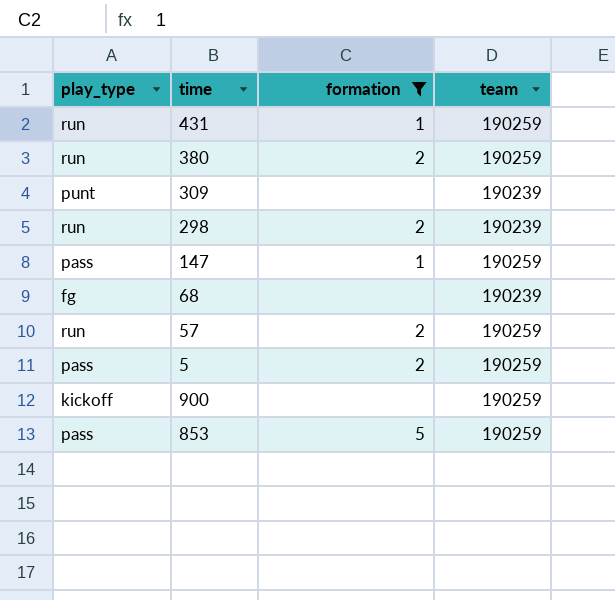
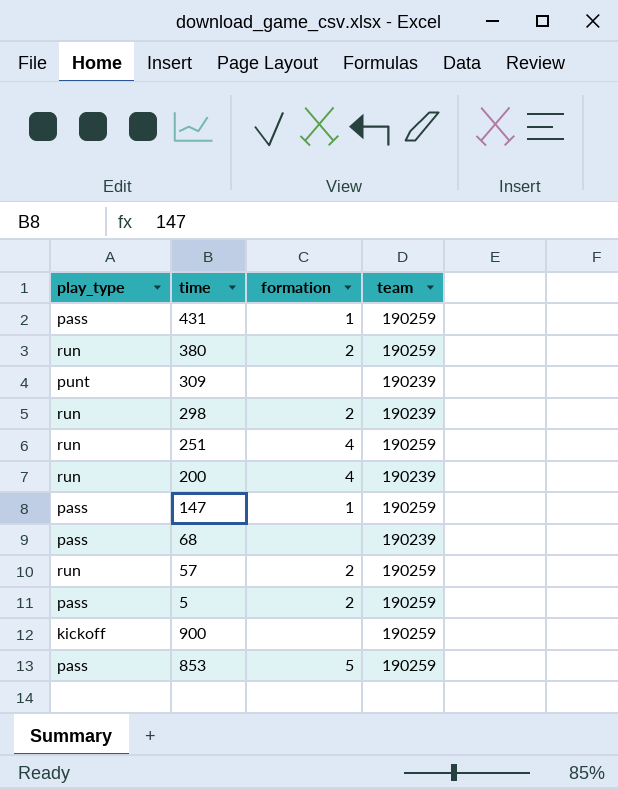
filter: formation != 4 -> none
431 | play_type: run -> pass
68 | play_type: fg -> pass

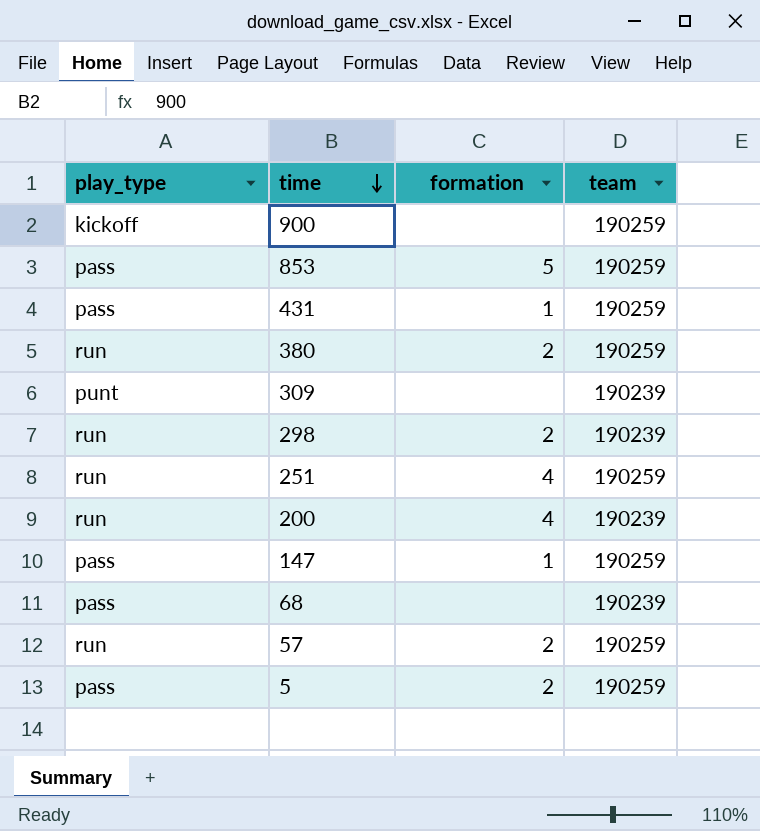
row order: none -> time descending

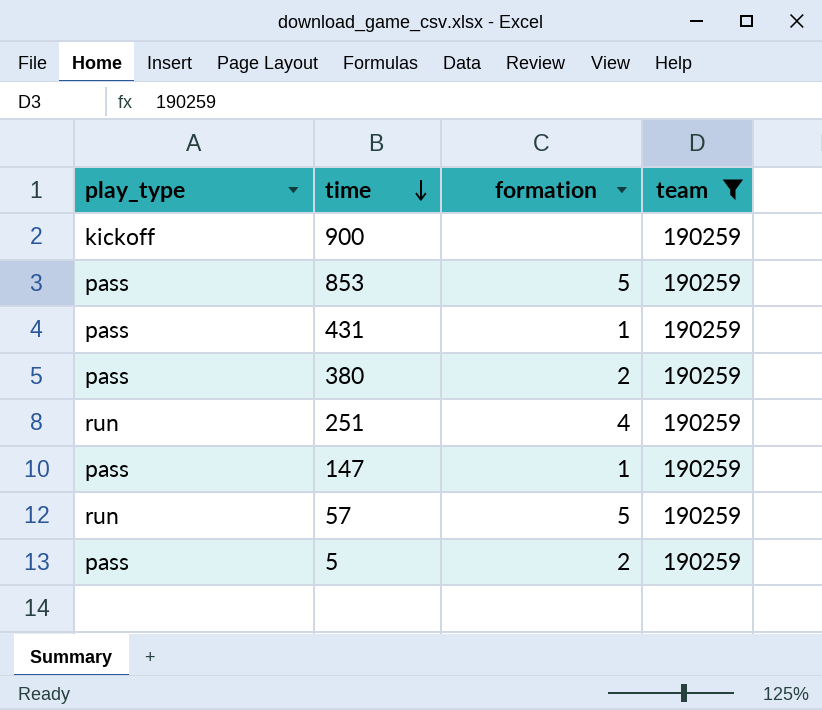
filter: none -> team = 190259
380 | play_type: run -> pass
57 | formation: 2 -> 5

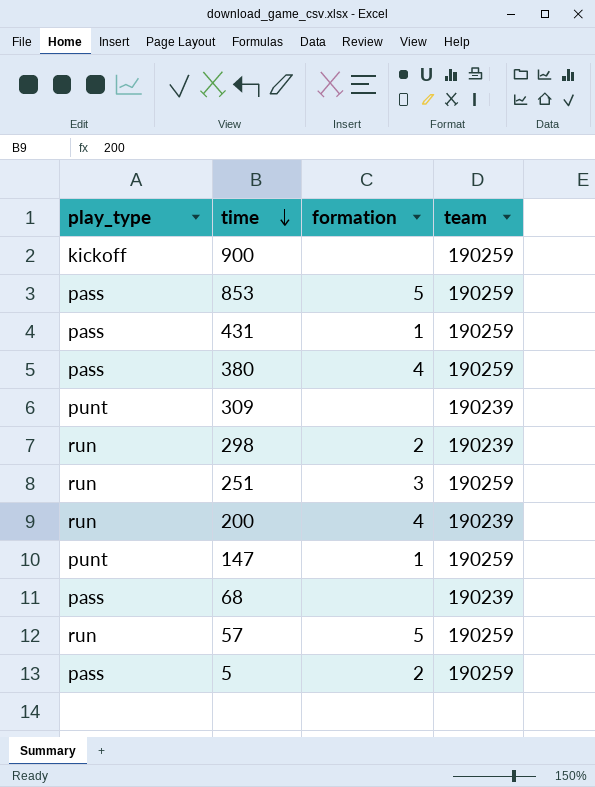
filter: team = 190259 -> none
380 | formation: 2 -> 4
251 | formation: 4 -> 3
147 | play_type: pass -> punt

